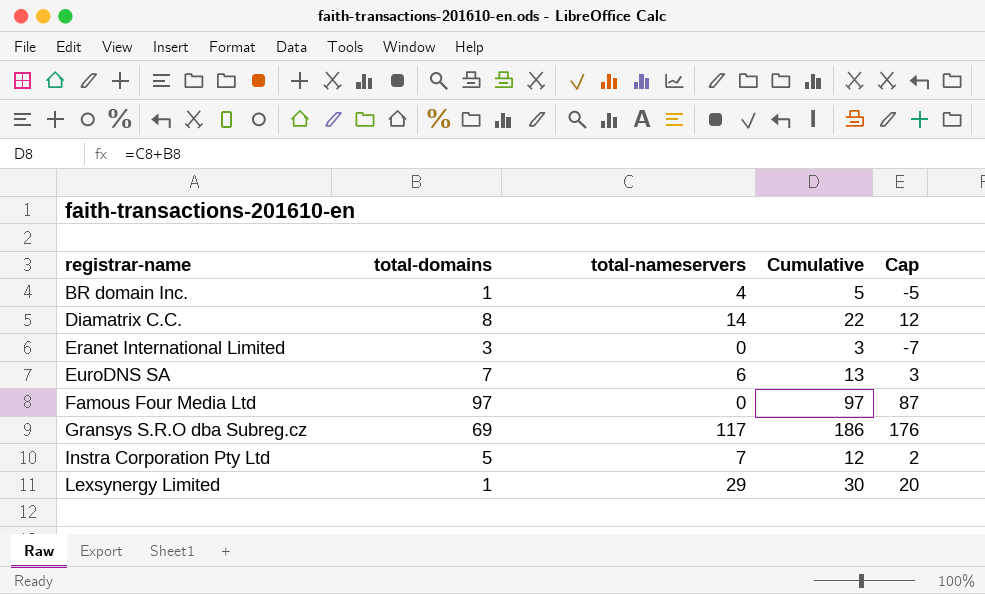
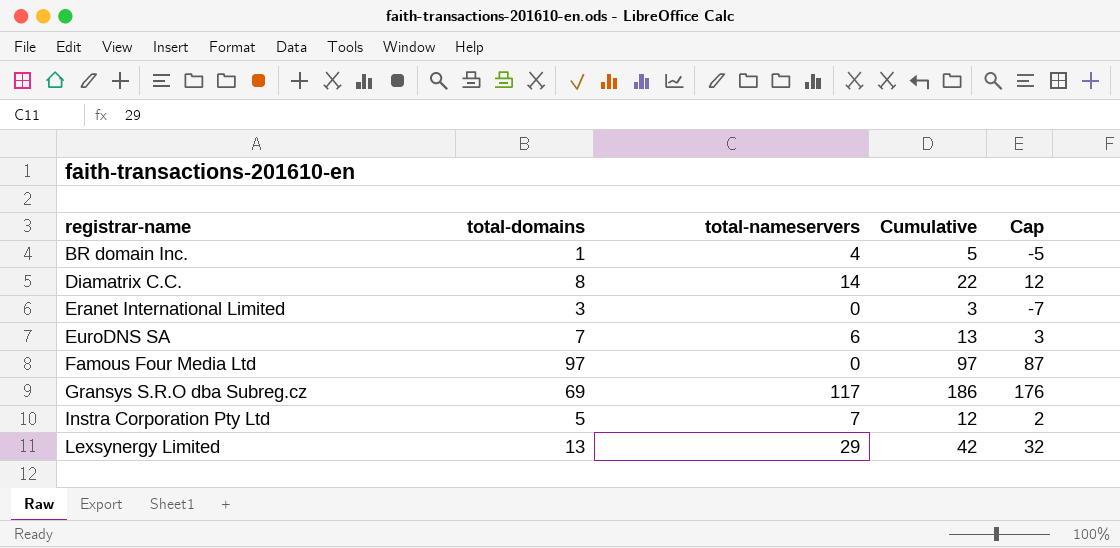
Lexsynergy Limited | total-domains: 1 -> 13
Lexsynergy Limited | Cumulative: 30 -> 42
Lexsynergy Limited | Cap: 20 -> 32

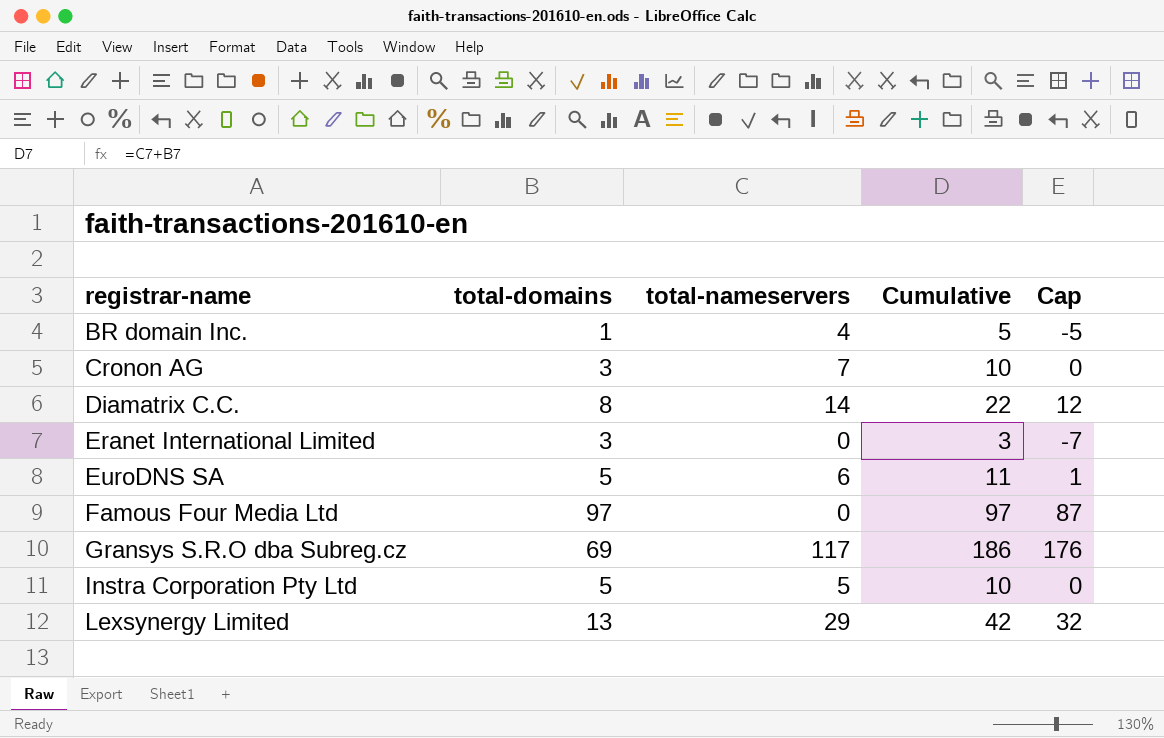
row Cronon AG: none -> 3 | 7 | 10 | 0
EuroDNS SA | total-domains: 7 -> 5
EuroDNS SA | Cumulative: 13 -> 11
EuroDNS SA | Cap: 3 -> 1
Instra Corporation Pty Ltd | total-nameservers: 7 -> 5
Instra Corporation Pty Ltd | Cumulative: 12 -> 10
Instra Corporation Pty Ltd | Cap: 2 -> 0

